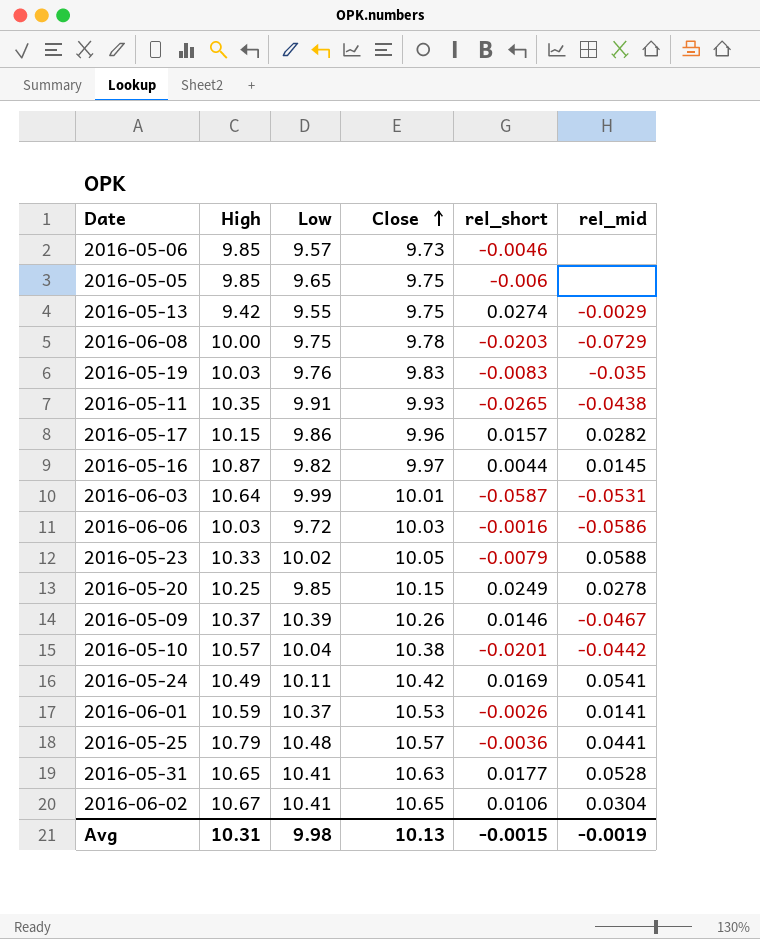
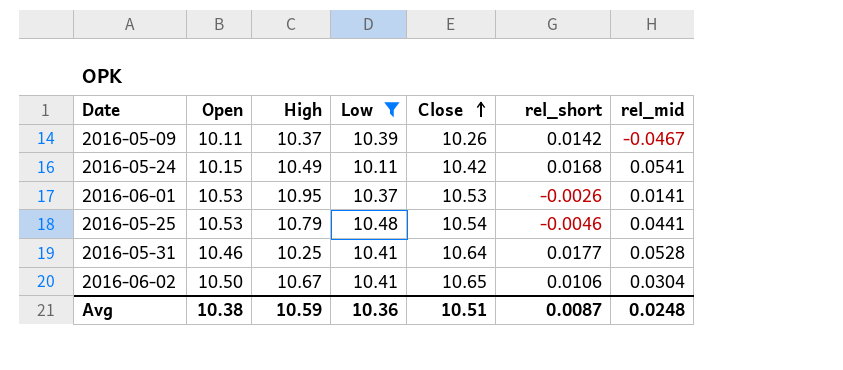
filter: none -> Low >= 10.11
column Open | position: none -> 2
2016-05-09 | rel_short: 0.0146 -> 0.0142
2016-05-24 | rel_short: 0.0169 -> 0.0168
2016-06-01 | High: 10.59 -> 10.95
2016-05-25 | Close: 10.57 -> 10.54
2016-05-25 | rel_short: -0.0036 -> -0.0046
2016-05-31 | High: 10.65 -> 10.25
2016-05-31 | Close: 10.63 -> 10.64
Avg | High: 10.31 -> 10.59
Avg | Low: 9.98 -> 10.36
Avg | Close: 10.13 -> 10.51
Avg | rel_short: -0.0015 -> 0.0087
Avg | rel_mid: -0.0019 -> 0.0248

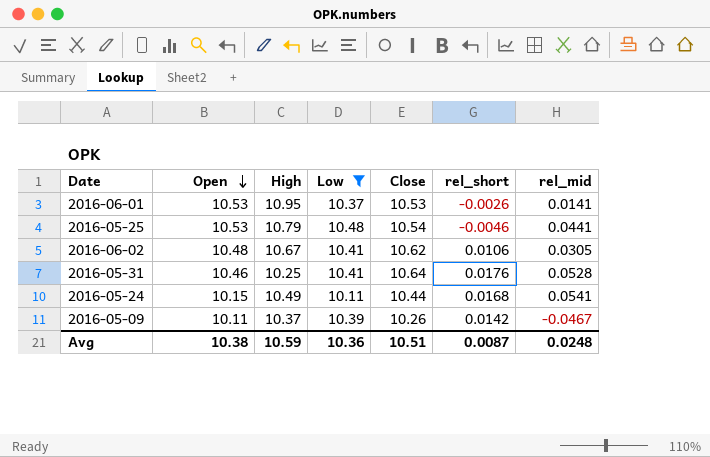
row order: Close ascending -> Open descending
2016-06-02 | Open: 10.50 -> 10.48
2016-06-02 | Close: 10.65 -> 10.62
2016-06-02 | rel_mid: 0.0304 -> 0.0305
2016-05-31 | rel_short: 0.0177 -> 0.0176
2016-05-24 | Close: 10.42 -> 10.44

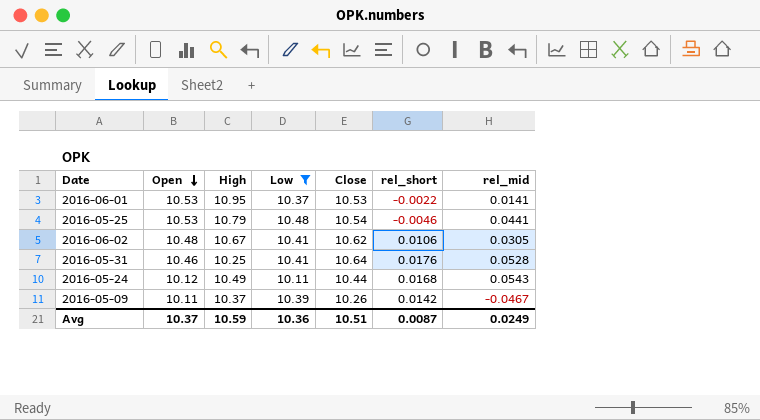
2016-06-01 | rel_short: -0.0026 -> -0.0022
2016-05-24 | Open: 10.15 -> 10.12
2016-05-24 | rel_mid: 0.0541 -> 0.0543
Avg | Open: 10.38 -> 10.37
Avg | rel_mid: 0.0248 -> 0.0249

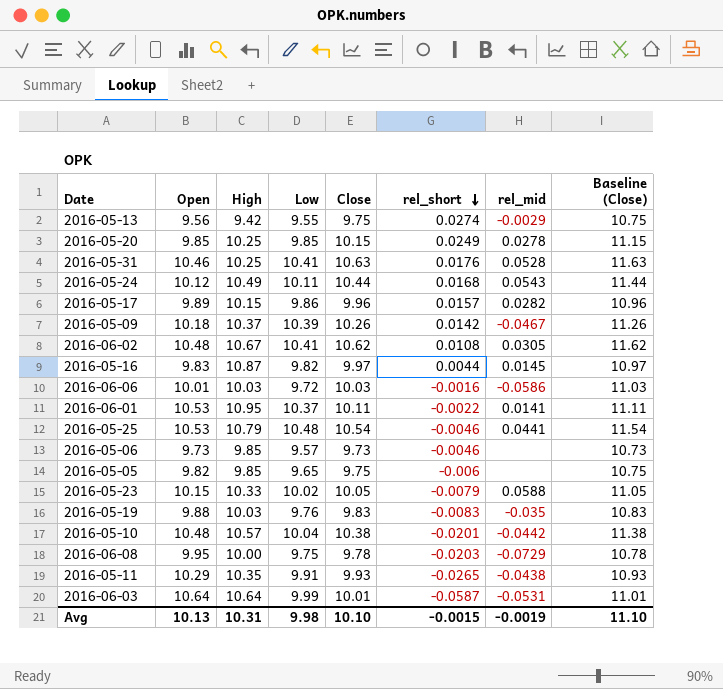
filter: Low >= 10.11 -> none
row order: Open descending -> rel_short descending
column Baseline (Close) | formula: none -> [Close] + 1
2016-05-31 | Close: 10.64 -> 10.63
2016-05-09 | Open: 10.11 -> 10.18
2016-06-02 | rel_short: 0.0106 -> 0.0108
2016-06-01 | Close: 10.53 -> 10.11
Avg | Open: 10.37 -> 10.13
Avg | High: 10.59 -> 10.31
Avg | Low: 10.36 -> 9.98
Avg | Close: 10.51 -> 10.10
Avg | rel_short: 0.0087 -> -0.0015
Avg | rel_mid: 0.0249 -> -0.0019

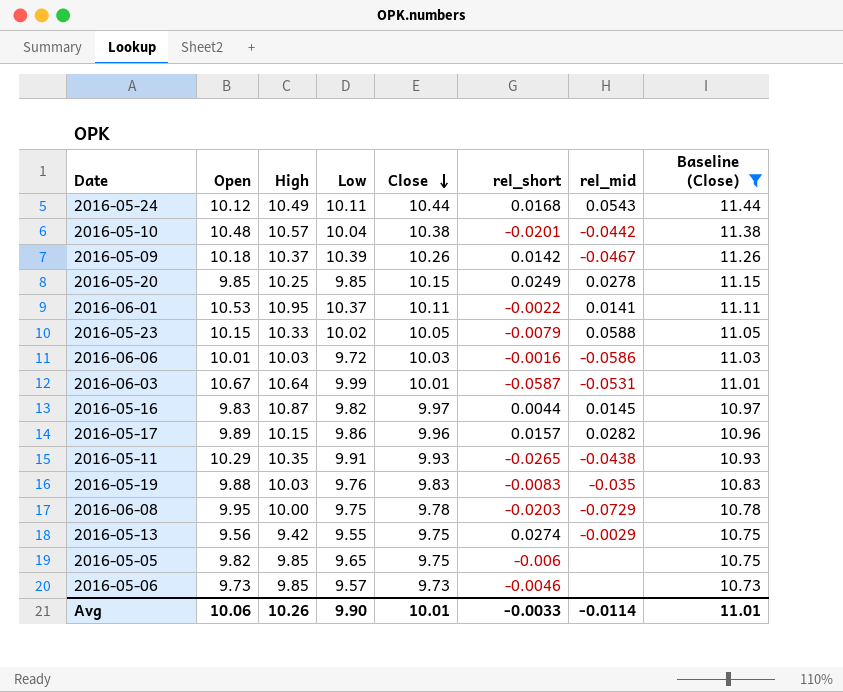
filter: none -> Baseline (Close) <= 11.44
row order: rel_short descending -> Close descending
2016-06-03 | Open: 10.64 -> 10.67
Avg | Open: 10.13 -> 10.06
Avg | High: 10.31 -> 10.26
Avg | Low: 9.98 -> 9.90
Avg | Close: 10.10 -> 10.01
Avg | rel_short: -0.0015 -> -0.0033
Avg | rel_mid: -0.0019 -> -0.0114
Avg | Baseline (Close): 11.10 -> 11.01

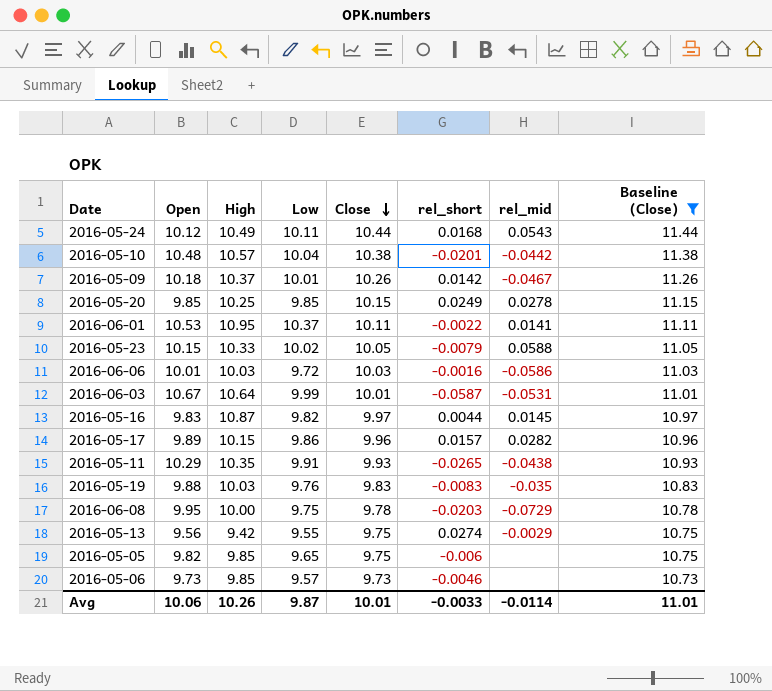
2016-05-09 | Low: 10.39 -> 10.01
Avg | Low: 9.90 -> 9.87

